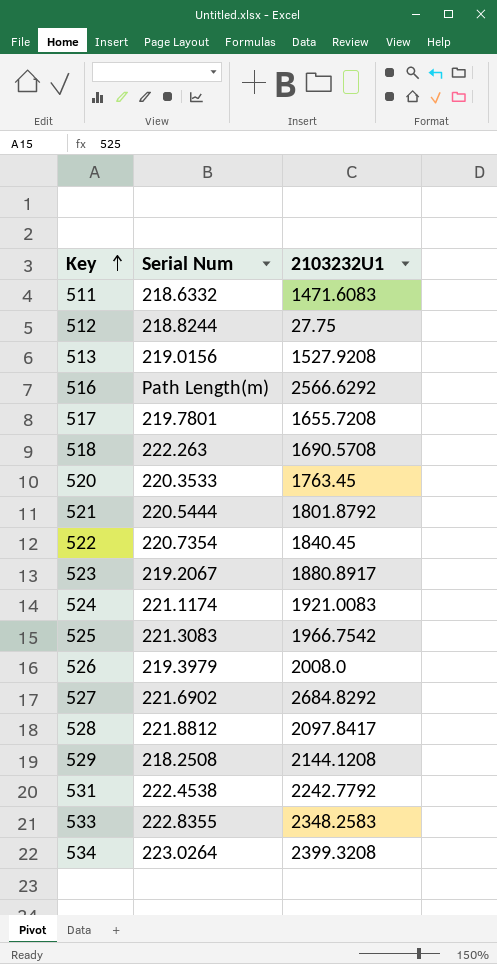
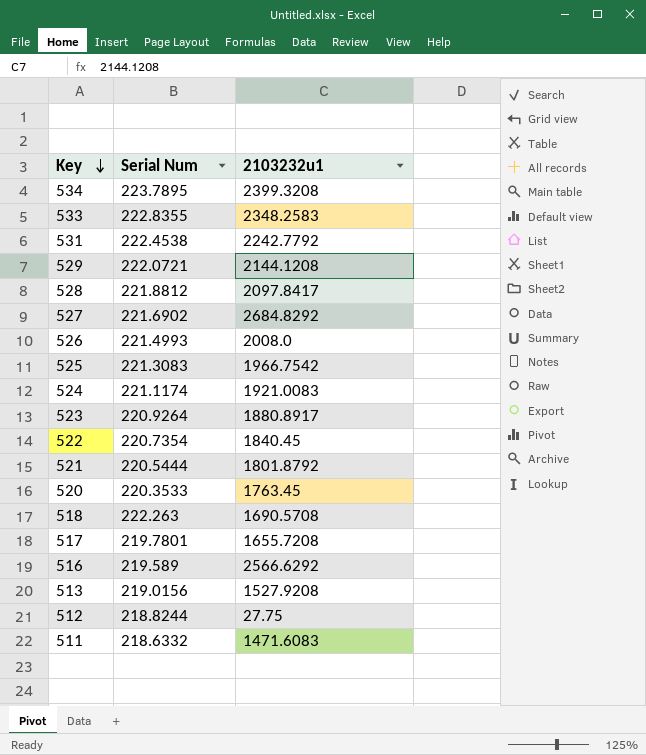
row order: Key ascending -> Key descending
column name: 2103232U1 -> 2103232u1
534 | Serial Num: 223.0264 -> 223.7895
529 | Serial Num: 218.2508 -> 222.0721
526 | Serial Num: 219.3979 -> 221.4993
523 | Serial Num: 219.2067 -> 220.9264
516 | Serial Num: Path Length(m) -> 219.589

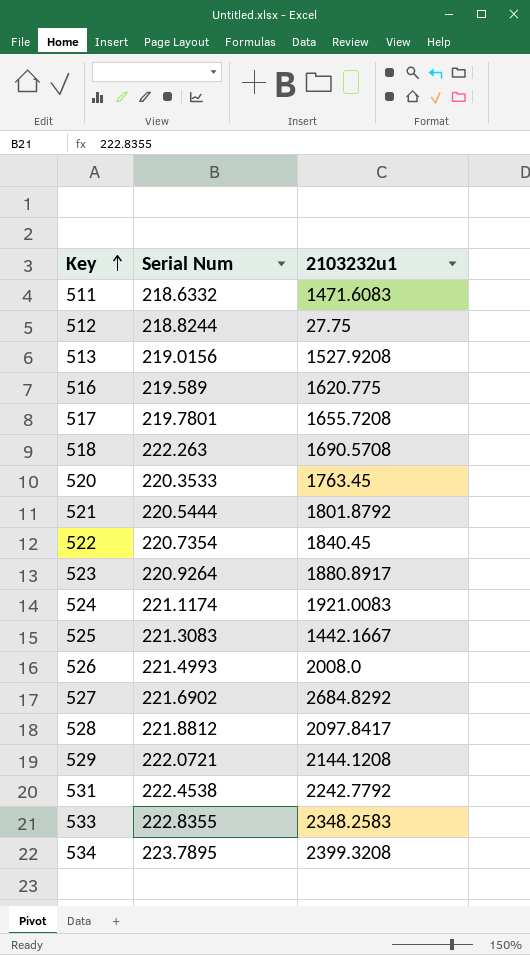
row order: Key descending -> Key ascending
516 | 2103232u1: 2566.6292 -> 1620.775
525 | 2103232u1: 1966.7542 -> 1442.1667

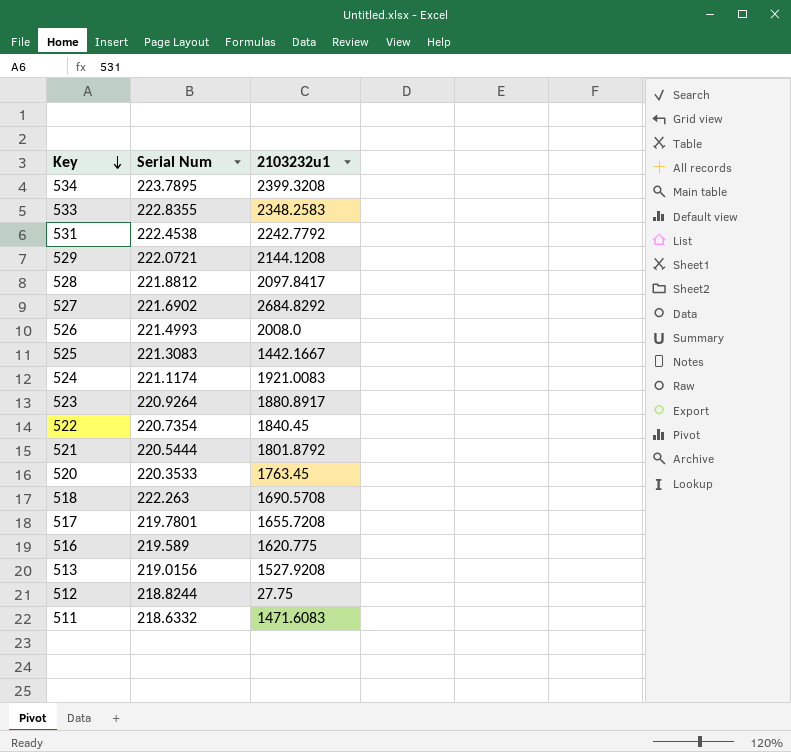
row order: Key ascending -> Key descending

